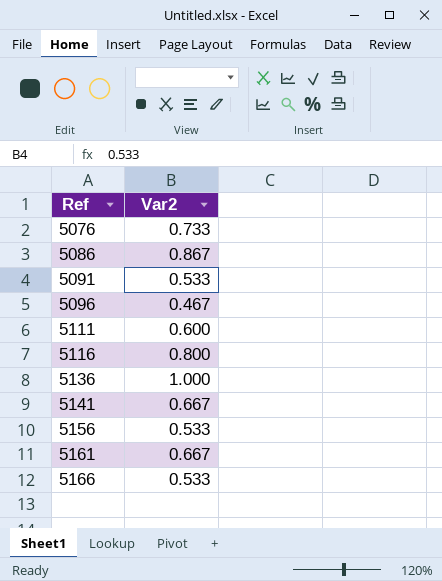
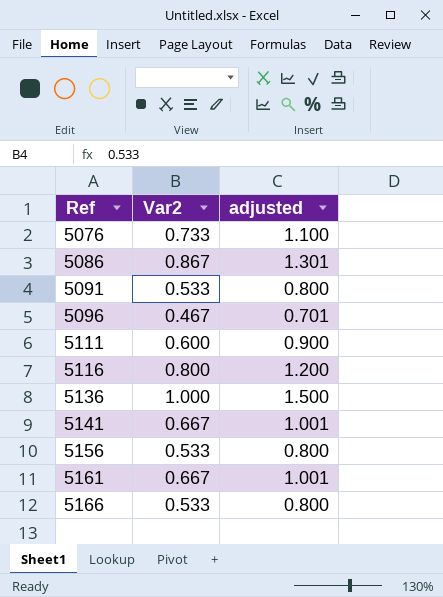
column adjusted | formula: none -> [Var2] * 1.5

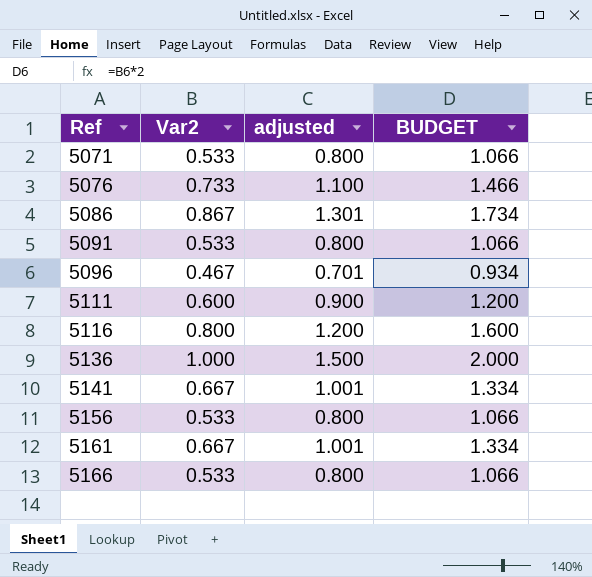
column BUDGET | formula: none -> [Var2] * 2
row 5071: none -> 0.533 | 0.800 | 1.066

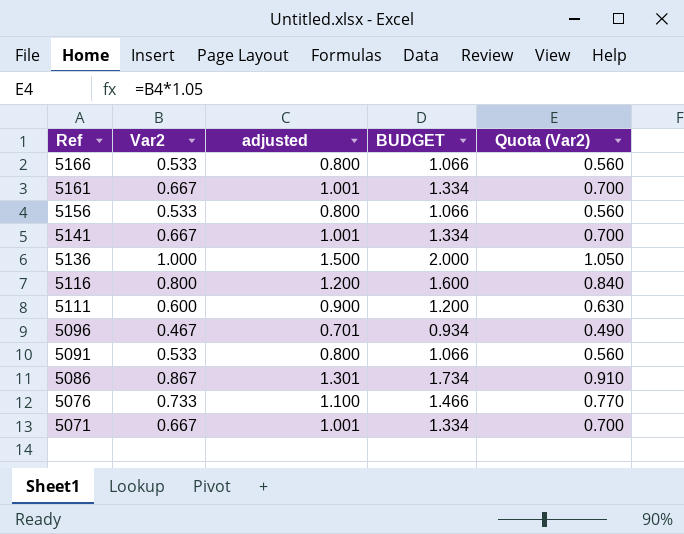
row order: Ref ascending -> Ref descending
column Quota (Var2) | formula: none -> [Var2] * 1.05
5071 | Var2: 0.533 -> 0.667
5071 | adjusted: 0.800 -> 1.001
5071 | BUDGET: 1.066 -> 1.334

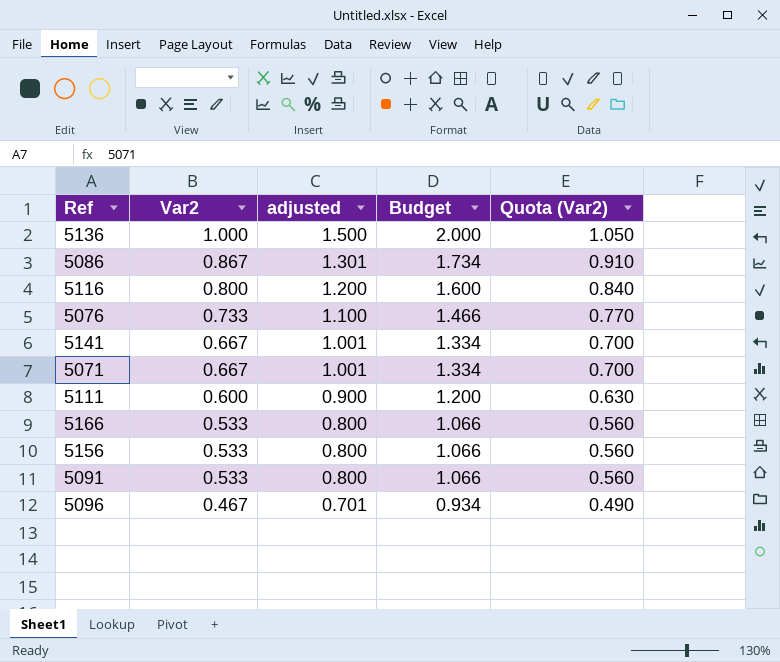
row order: Ref descending -> Var2 descending
column name: BUDGET -> Budget
row 5161: 0.667 | 1.001 | 1.334 | 0.700 -> none

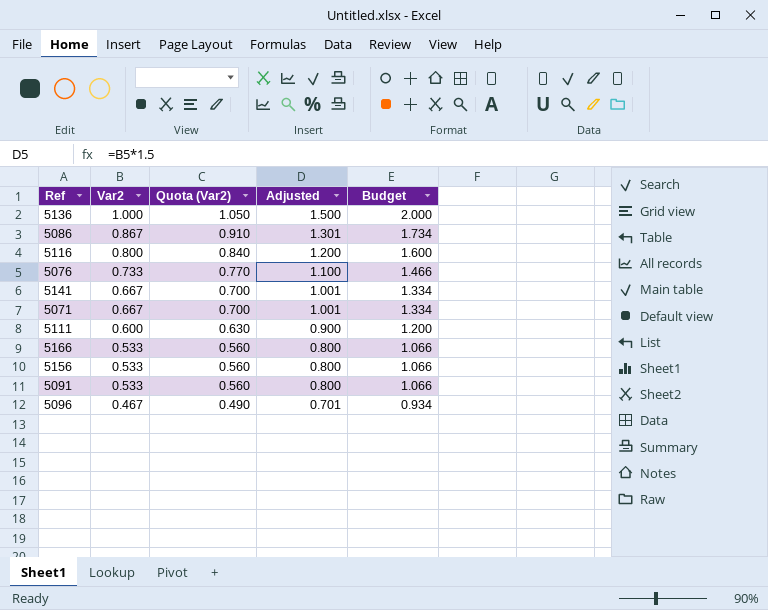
column Quota (Var2) | position: 5 -> 3
column name: adjusted -> Adjusted

